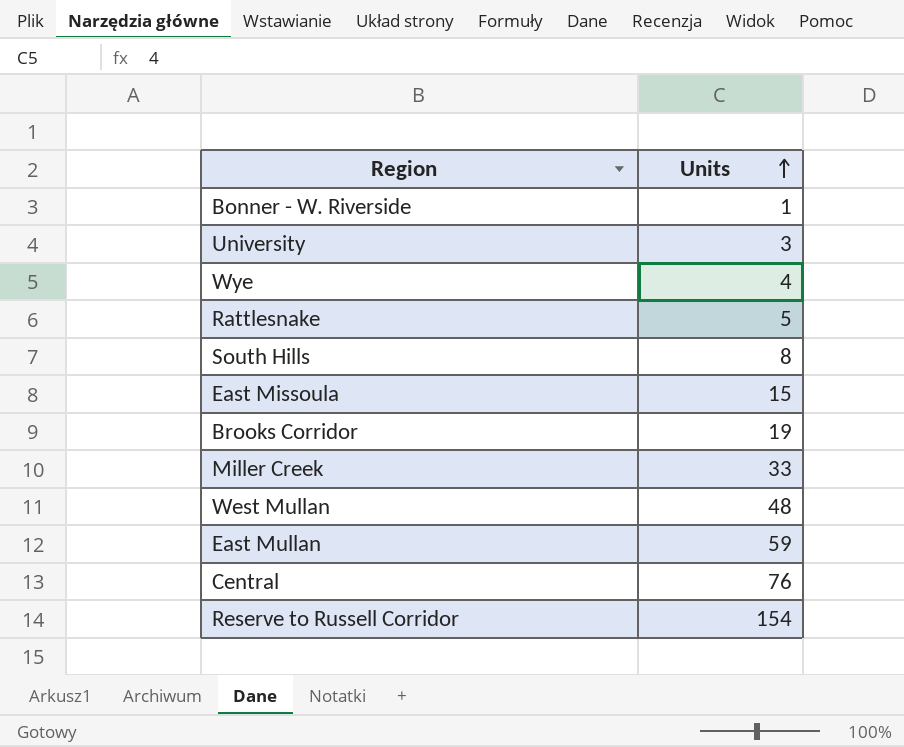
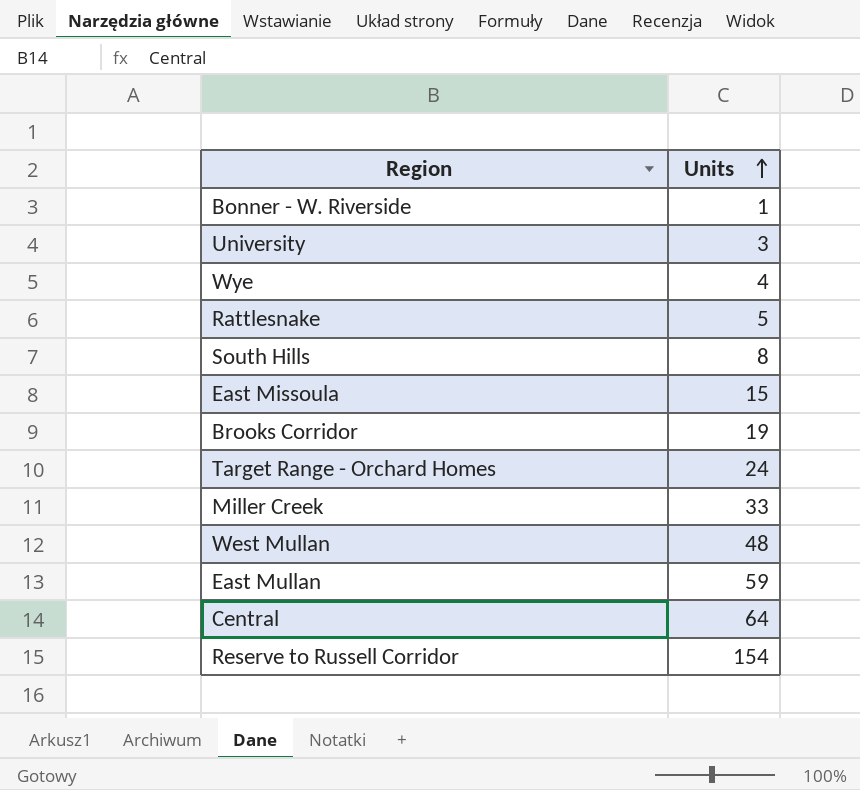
row Target Range - Orchard Homes: none -> 24
Central | Units: 76 -> 64

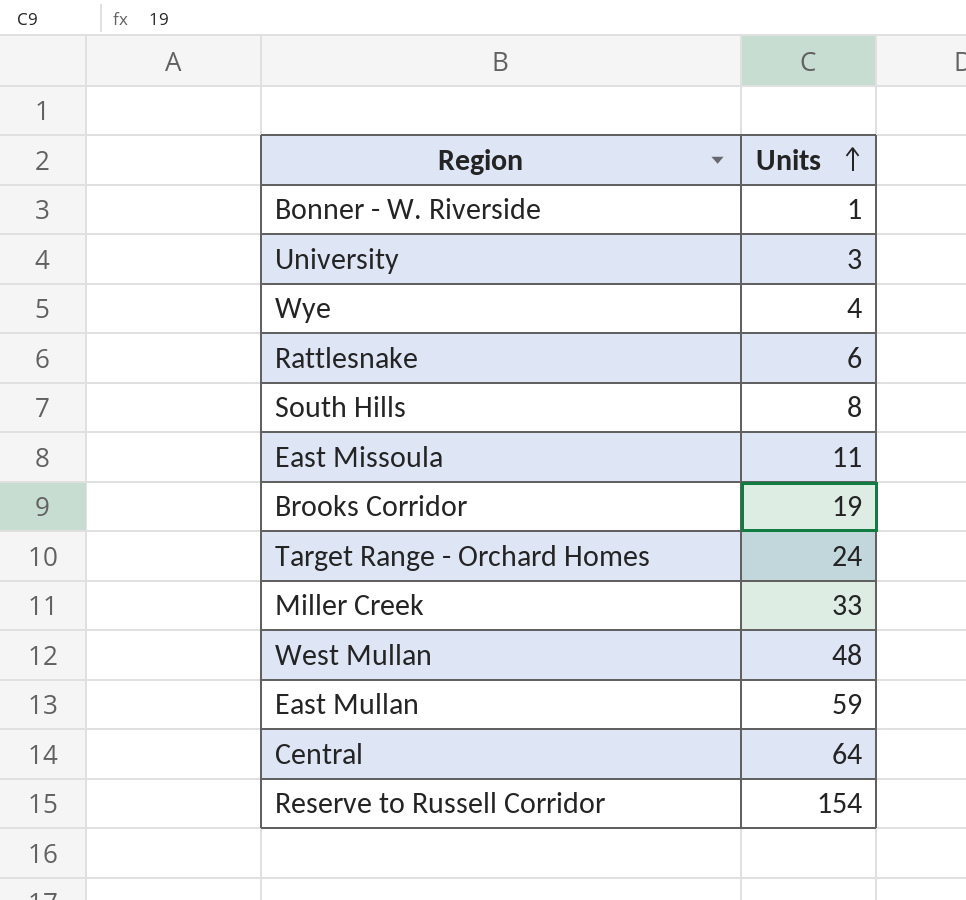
Rattlesnake | Units: 5 -> 6
East Missoula | Units: 15 -> 11

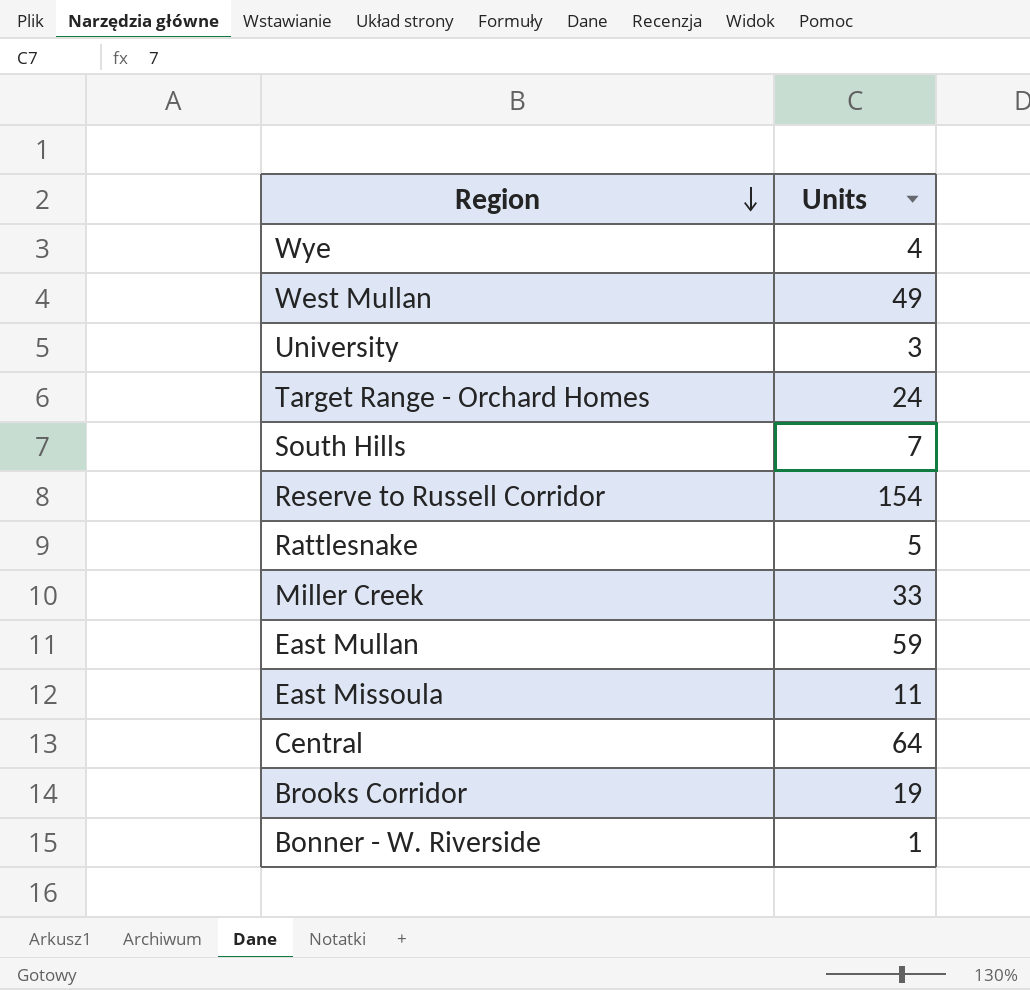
row order: Units ascending -> Region descending
West Mullan | Units: 48 -> 49
South Hills | Units: 8 -> 7
Rattlesnake | Units: 6 -> 5

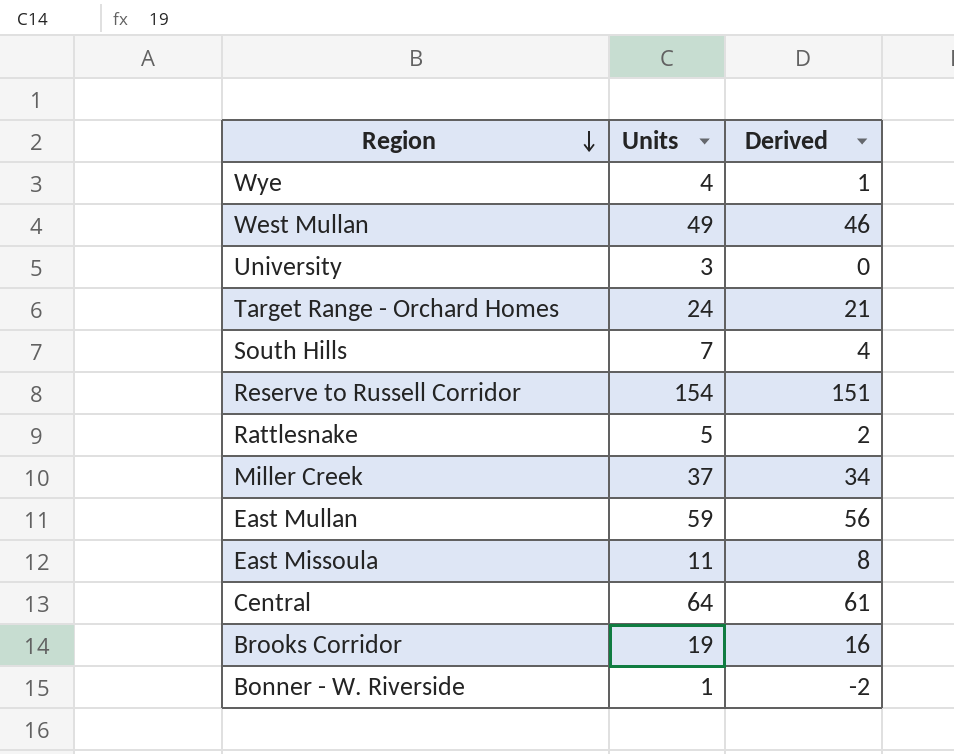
column Derived | formula: none -> [Units] - 3
Miller Creek | Units: 33 -> 37

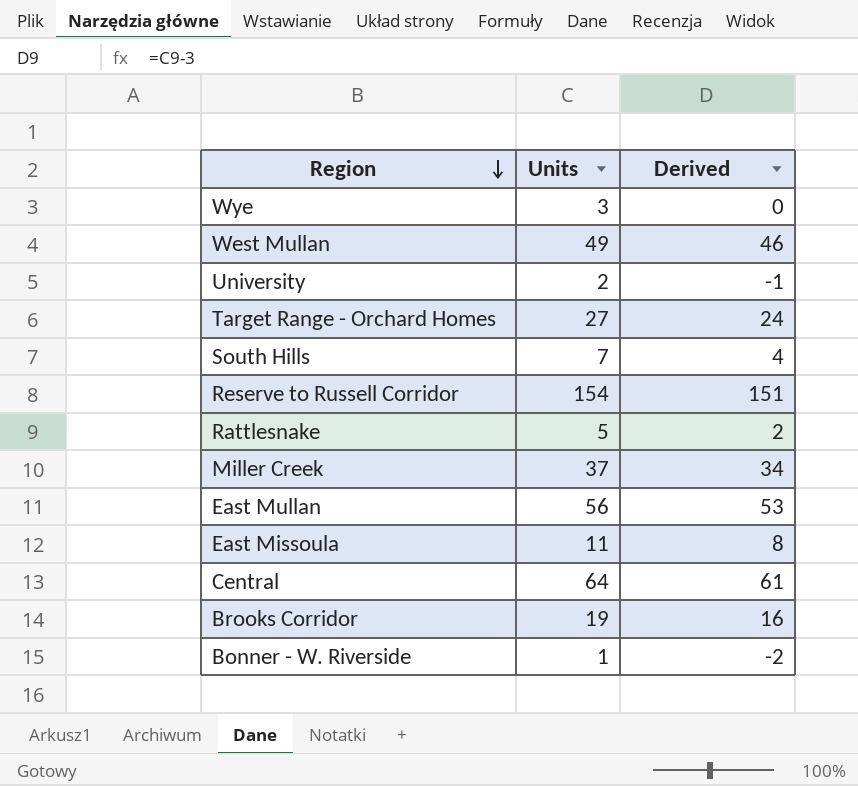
Wye | Units: 4 -> 3
Wye | Derived: 1 -> 0
University | Units: 3 -> 2
University | Derived: 0 -> -1
Target Range - Orchard Homes | Units: 24 -> 27
Target Range - Orchard Homes | Derived: 21 -> 24
East Mullan | Units: 59 -> 56
East Mullan | Derived: 56 -> 53

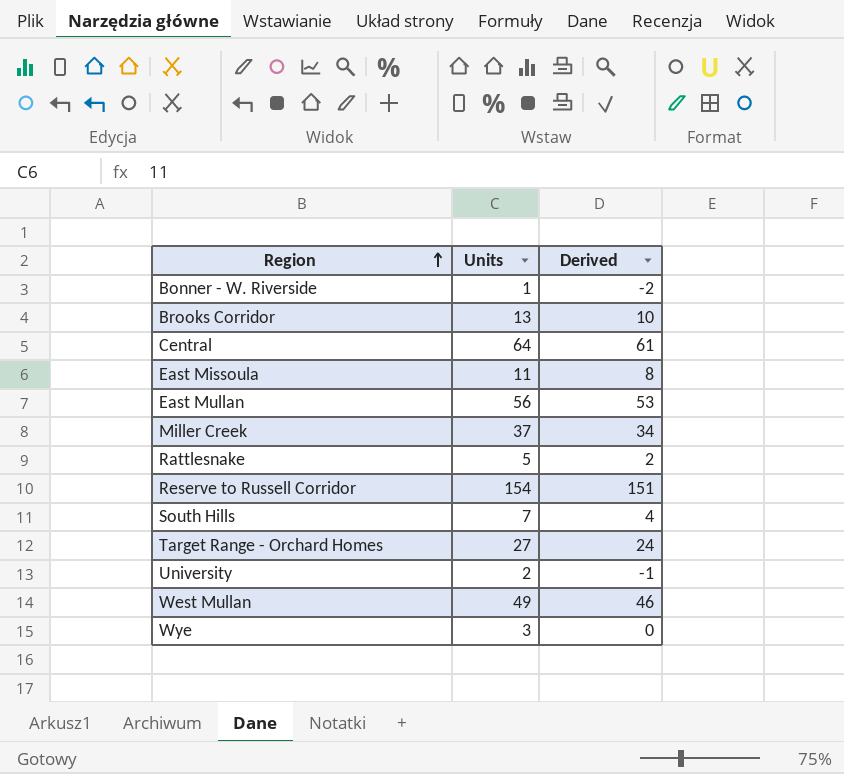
row order: Region descending -> Region ascending
Brooks Corridor | Units: 19 -> 13
Brooks Corridor | Derived: 16 -> 10

